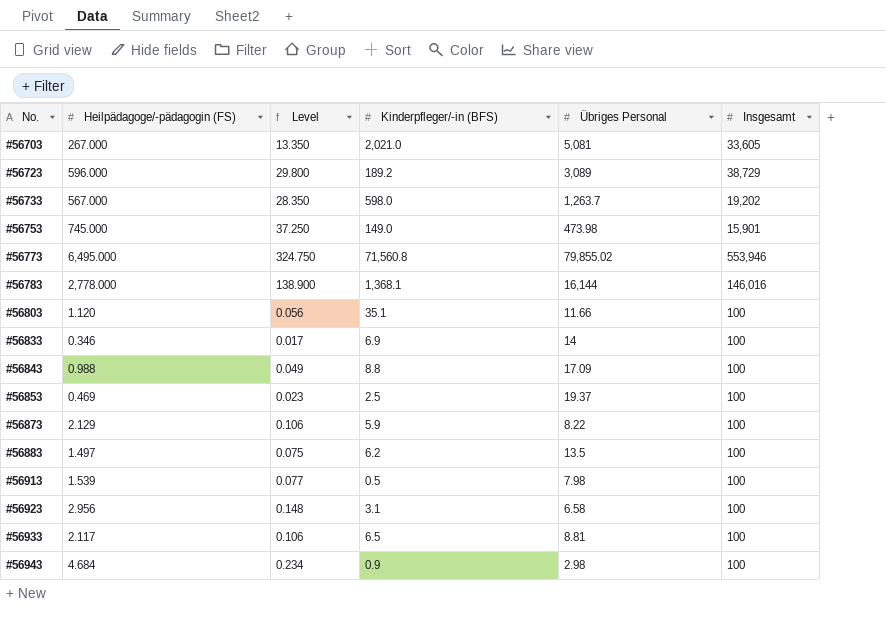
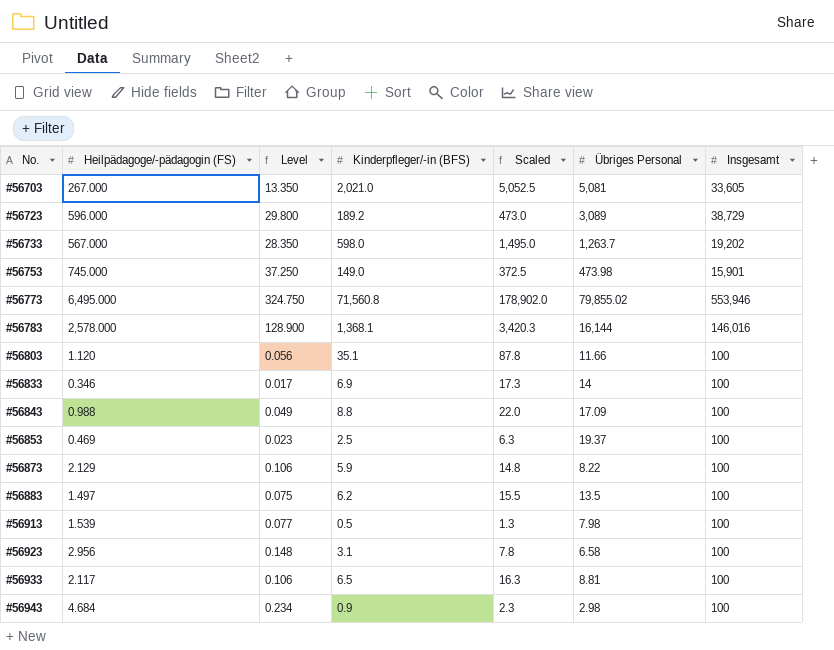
column Scaled | formula: none -> [Kinderpfleger/-in (BFS)] * 2.5
#56783 | Heilpädagoge/-pädagogin (FS): 2,778.000 -> 2,578.000
#56783 | Level: 138.900 -> 128.900

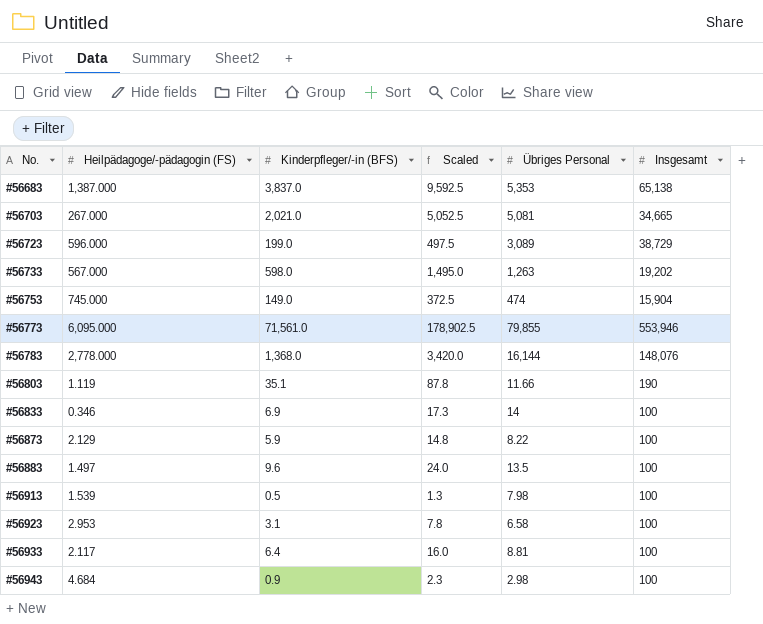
column Level | formula: [Heilpädagoge/-pädagogin (FS)] * 0.05 -> none
row #56843: 0.988 | 0.049 | 8.8 | 22.0 | 17.09 | 100 -> none
row #56853: 0.469 | 0.023 | 2.5 | 6.3 | 19.37 | 100 -> none
row #56683: none -> 1,387.000 | 3,837.0 | 9,592.5 | 5,353 | 65,138
#56703 | Insgesamt: 33,605 -> 34,665
#56723 | Kinderpfleger/-in (BFS): 189.2 -> 199.0
#56723 | Scaled: 473.0 -> 497.5
#56733 | Übriges Personal: 1,263.7 -> 1,263
#56753 | Übriges Personal: 473.98 -> 474
#56753 | Insgesamt: 15,901 -> 15,904
#56773 | Heilpädagoge/-pädagogin (FS): 6,495.000 -> 6,095.000
#56773 | Kinderpfleger/-in (BFS): 71,560.8 -> 71,561.0
#56773 | Scaled: 178,902.0 -> 178,902.5
#56773 | Übriges Personal: 79,855.02 -> 79,855
#56783 | Heilpädagoge/-pädagogin (FS): 2,578.000 -> 2,778.000
#56783 | Kinderpfleger/-in (BFS): 1,368.1 -> 1,368.0
#56783 | Scaled: 3,420.3 -> 3,420.0
#56783 | Insgesamt: 146,016 -> 148,076
#56803 | Heilpädagoge/-pädagogin (FS): 1.120 -> 1.119
#56803 | Insgesamt: 100 -> 190
#56883 | Kinderpfleger/-in (BFS): 6.2 -> 9.6
#56883 | Scaled: 15.5 -> 24.0
#56923 | Heilpädagoge/-pädagogin (FS): 2.956 -> 2.953
#56933 | Kinderpfleger/-in (BFS): 6.5 -> 6.4
#56933 | Scaled: 16.3 -> 16.0

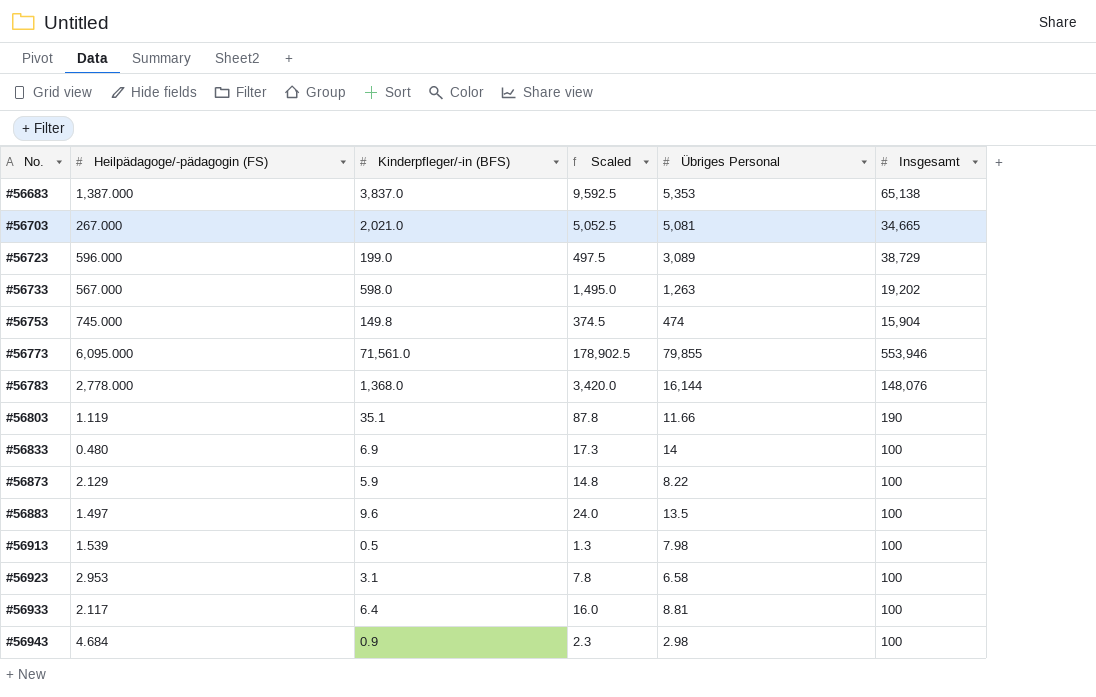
#56753 | Kinderpfleger/-in (BFS): 149.0 -> 149.8
#56753 | Scaled: 372.5 -> 374.5
#56833 | Heilpädagoge/-pädagogin (FS): 0.346 -> 0.480

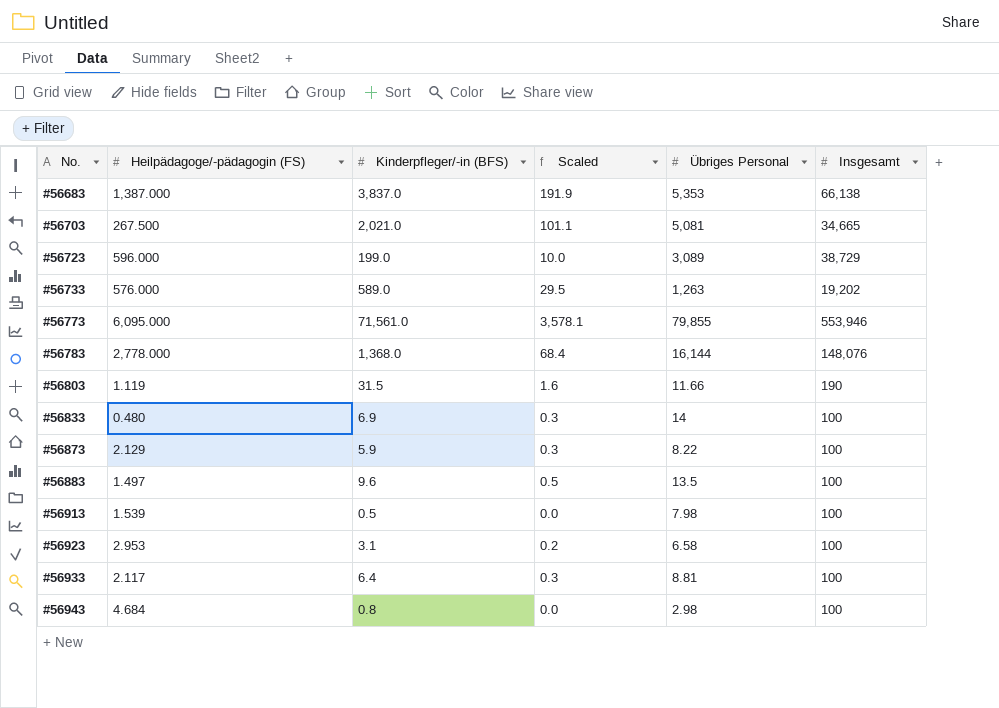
column Scaled | formula: [Kinderpfleger/-in (BFS)] * 2.5 -> [Kinderpfleger/-in (BFS)] * 0.05
row #56753: 745.000 | 149.8 | 374.5 | 474 | 15,904 -> none
#56683 | Insgesamt: 65,138 -> 66,138
#56703 | Heilpädagoge/-pädagogin (FS): 267.000 -> 267.500
#56733 | Heilpädagoge/-pädagogin (FS): 567.000 -> 576.000
#56733 | Kinderpfleger/-in (BFS): 598.0 -> 589.0
#56803 | Kinderpfleger/-in (BFS): 35.1 -> 31.5
#56943 | Kinderpfleger/-in (BFS): 0.9 -> 0.8

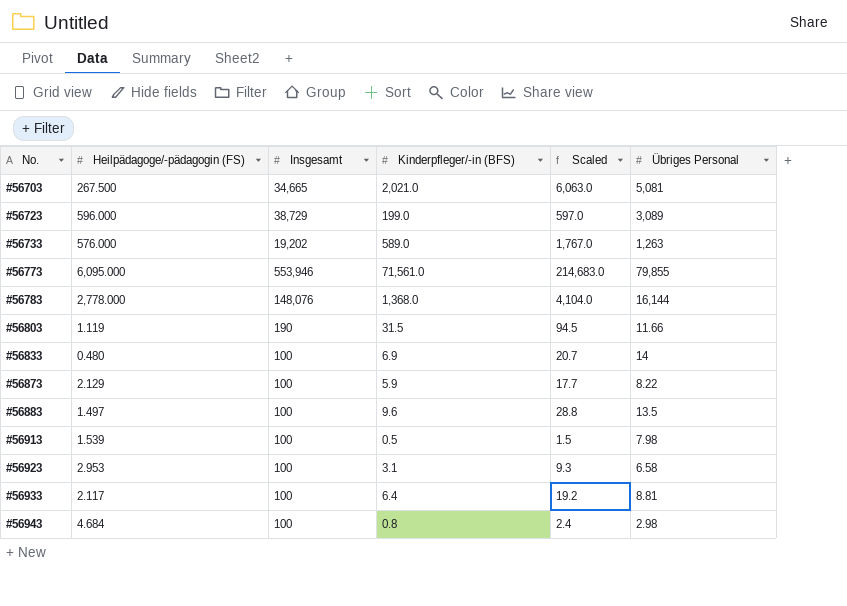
column Insgesamt | position: 6 -> 3
column Scaled | formula: [Kinderpfleger/-in (BFS)] * 0.05 -> [Kinderpfleger/-in (BFS)] * 3
row #56683: 1,387.000 | 3,837.0 | 191.9 | 5,353 | 66,138 -> none

